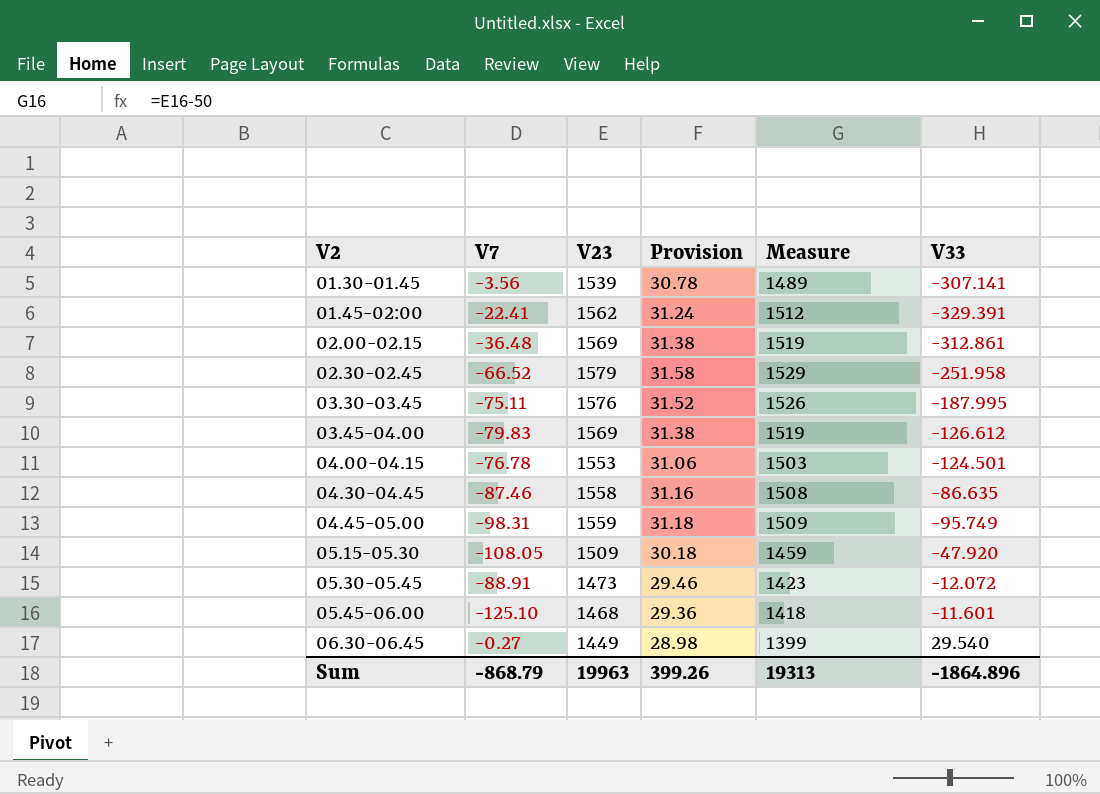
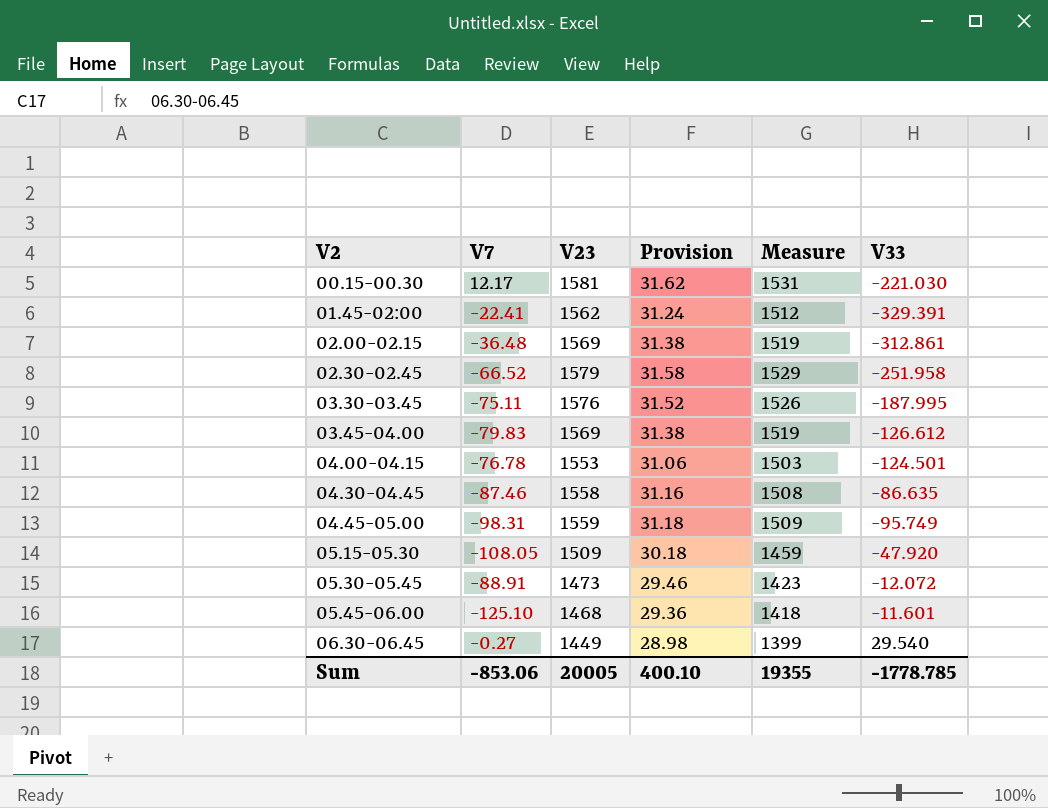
row 01.30-01.45: -3.56 | 1539 | 30.78 | 1489 | -307.141 -> none
row 00.15-00.30: none -> 12.17 | 1581 | 31.62 | 1531 | -221.030
Sum | V7: -868.79 -> -853.06
Sum | V23: 19963 -> 20005
Sum | Provision: 399.26 -> 400.10
Sum | Measure: 19313 -> 19355
Sum | V33: -1864.896 -> -1778.785

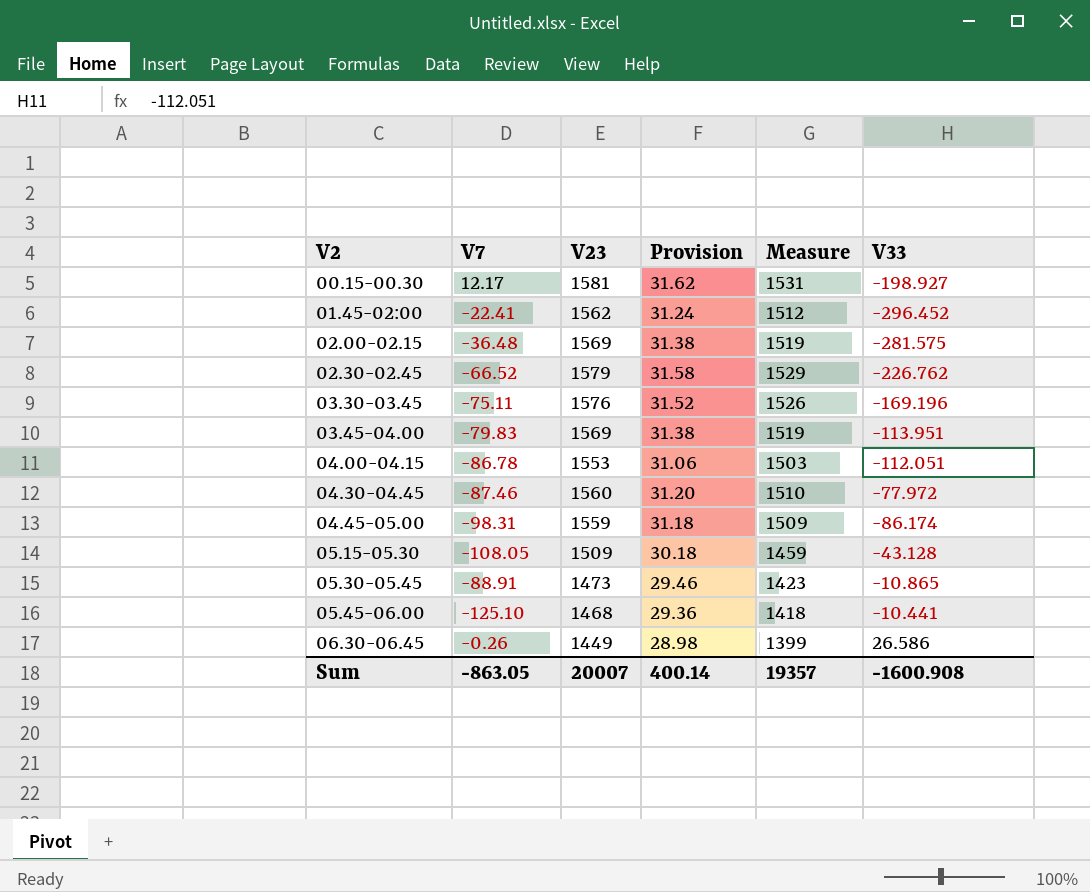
00.15-00.30 | V33: -221.030 -> -198.927
01.45-02:00 | V33: -329.391 -> -296.452
02.00-02.15 | V33: -312.861 -> -281.575
02.30-02.45 | V33: -251.958 -> -226.762
03.30-03.45 | V33: -187.995 -> -169.196
03.45-04.00 | V33: -126.612 -> -113.951
04.00-04.15 | V7: -76.78 -> -86.78
04.00-04.15 | V33: -124.501 -> -112.051
04.30-04.45 | V23: 1558 -> 1560
04.30-04.45 | Provision: 31.16 -> 31.20
04.30-04.45 | Measure: 1508 -> 1510
04.30-04.45 | V33: -86.635 -> -77.972
04.45-05.00 | V33: -95.749 -> -86.174
05.15-05.30 | V33: -47.920 -> -43.128
05.30-05.45 | V33: -12.072 -> -10.865
05.45-06.00 | V33: -11.601 -> -10.441
06.30-06.45 | V7: -0.27 -> -0.26
06.30-06.45 | V33: 29.540 -> 26.586
Sum | V7: -853.06 -> -863.05
Sum | V23: 20005 -> 20007
Sum | Provision: 400.10 -> 400.14
Sum | Measure: 19355 -> 19357
Sum | V33: -1778.785 -> -1600.908

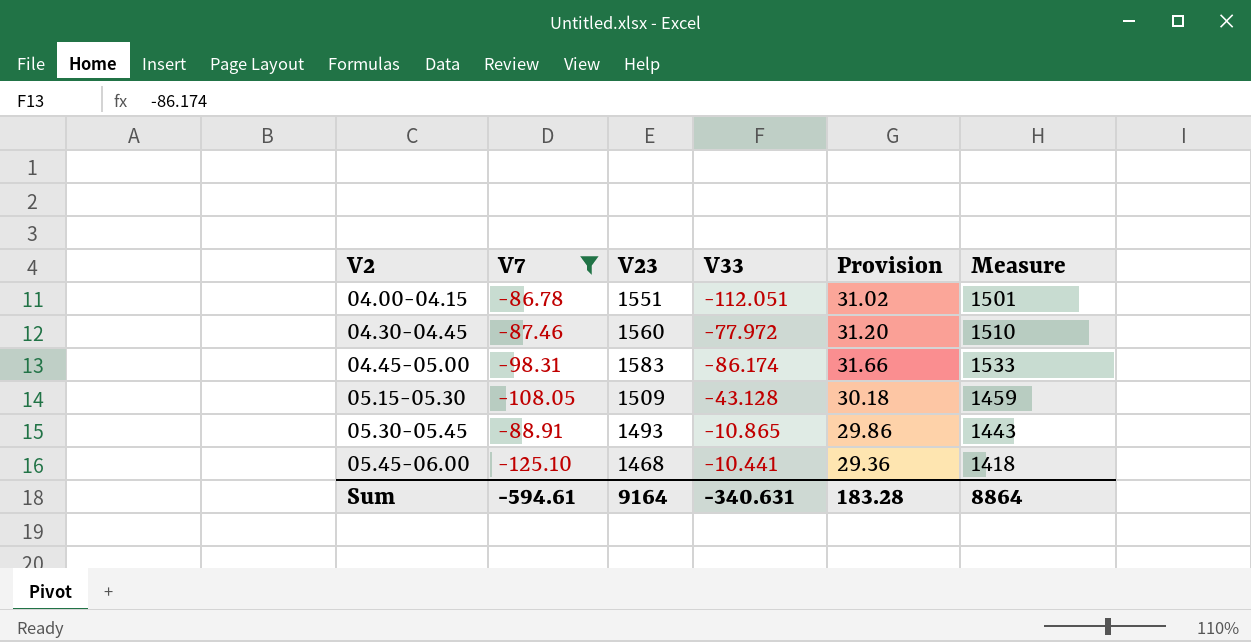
filter: none -> V7 <= -86.78
column V33 | position: 6 -> 4
04.00-04.15 | V23: 1553 -> 1551
04.00-04.15 | Provision: 31.06 -> 31.02
04.00-04.15 | Measure: 1503 -> 1501
04.45-05.00 | V23: 1559 -> 1583
04.45-05.00 | Provision: 31.18 -> 31.66
04.45-05.00 | Measure: 1509 -> 1533
05.30-05.45 | V23: 1473 -> 1493
05.30-05.45 | Provision: 29.46 -> 29.86
05.30-05.45 | Measure: 1423 -> 1443
Sum | V7: -863.05 -> -594.61
Sum | V23: 20007 -> 9164
Sum | V33: -1600.908 -> -340.631
Sum | Provision: 400.14 -> 183.28
Sum | Measure: 19357 -> 8864

